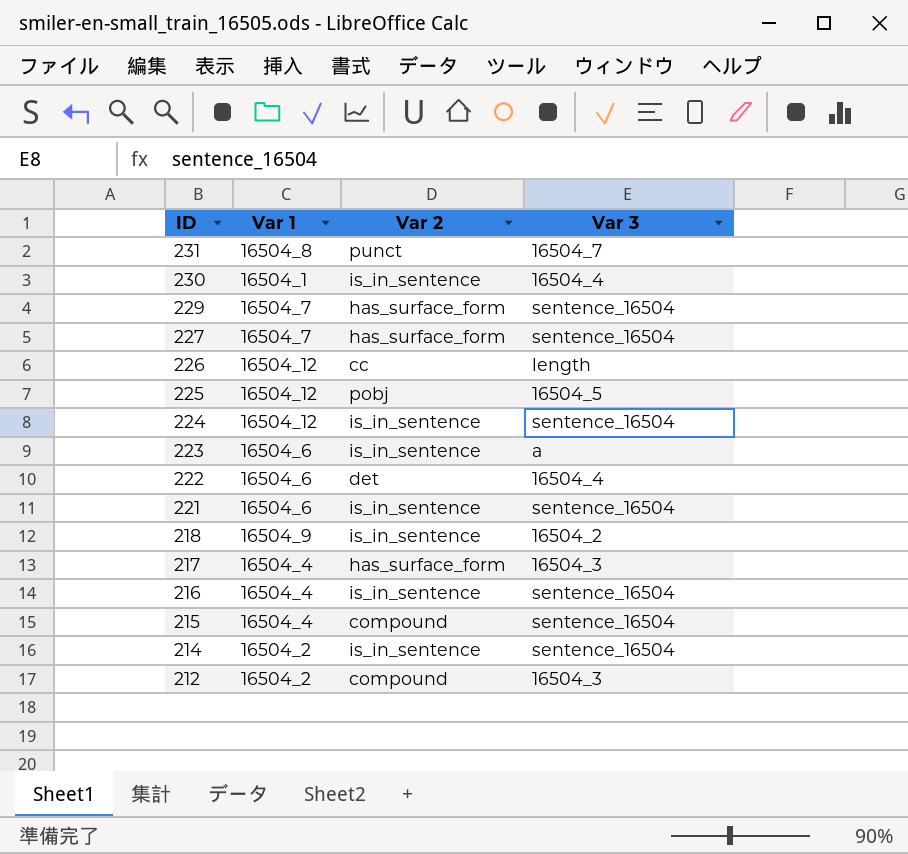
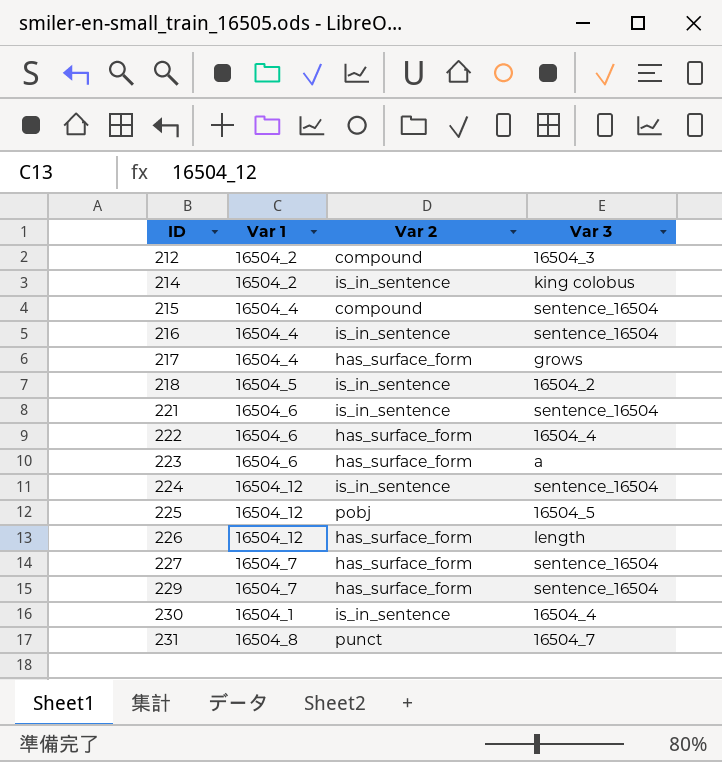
row order: ID descending -> ID ascending
214 | Var 3: sentence_16504 -> king colobus
217 | Var 3: 16504_3 -> grows
218 | Var 1: 16504_9 -> 16504_5
222 | Var 2: det -> has_surface_form
223 | Var 2: is_in_sentence -> has_surface_form
226 | Var 2: cc -> has_surface_form

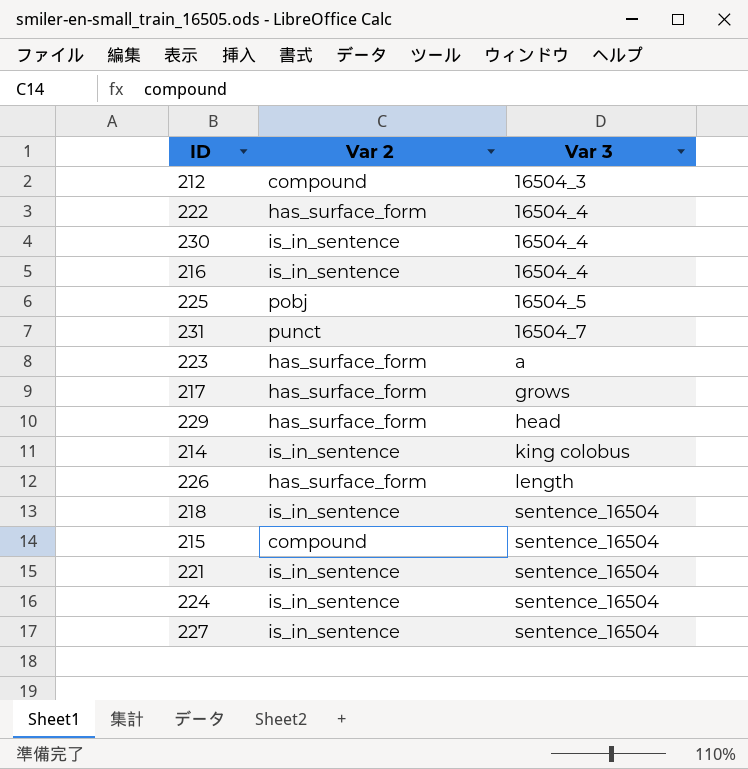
row order: ID ascending -> Var 3 ascending
column Var 1 | position: 2 -> none
216 | Var 3: sentence_16504 -> 16504_4
229 | Var 3: sentence_16504 -> head
218 | Var 3: 16504_2 -> sentence_16504
227 | Var 2: has_surface_form -> is_in_sentence

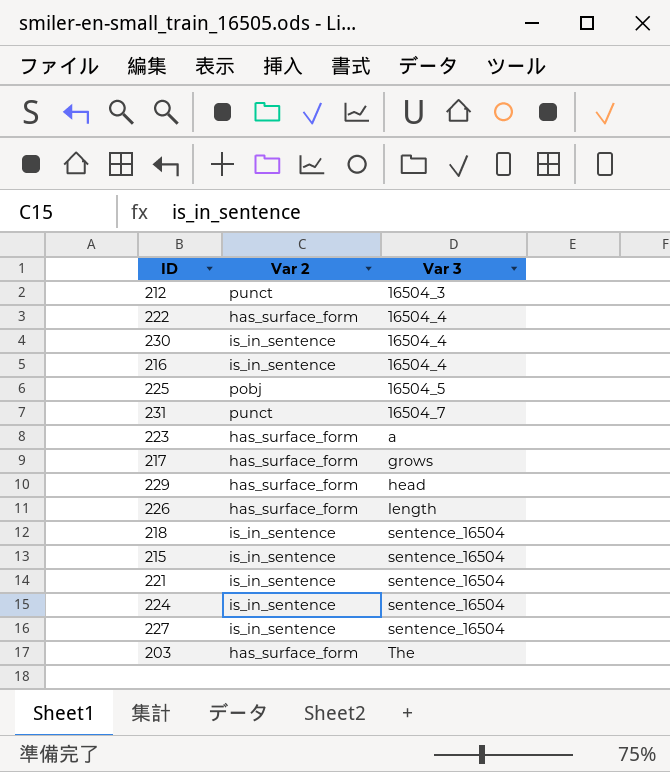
row 214: is_in_sentence | king colobus -> none
212 | Var 2: compound -> punct
215 | Var 2: compound -> is_in_sentence
row 203: none -> has_surface_form | The

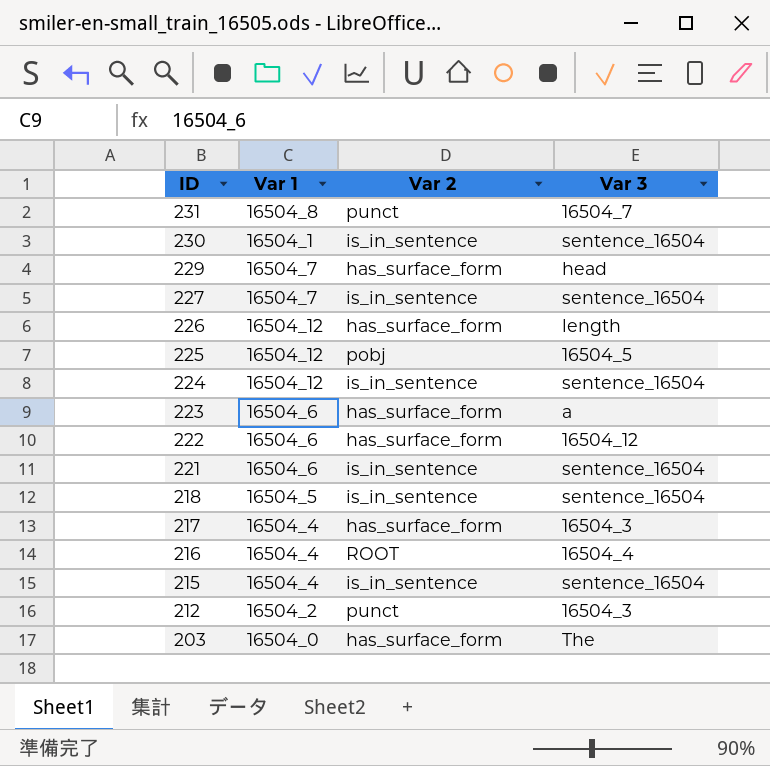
row order: Var 3 ascending -> ID descending
column Var 1 | position: none -> 2
230 | Var 3: 16504_4 -> sentence_16504
222 | Var 3: 16504_4 -> 16504_12
217 | Var 3: grows -> 16504_3
216 | Var 2: is_in_sentence -> ROOT

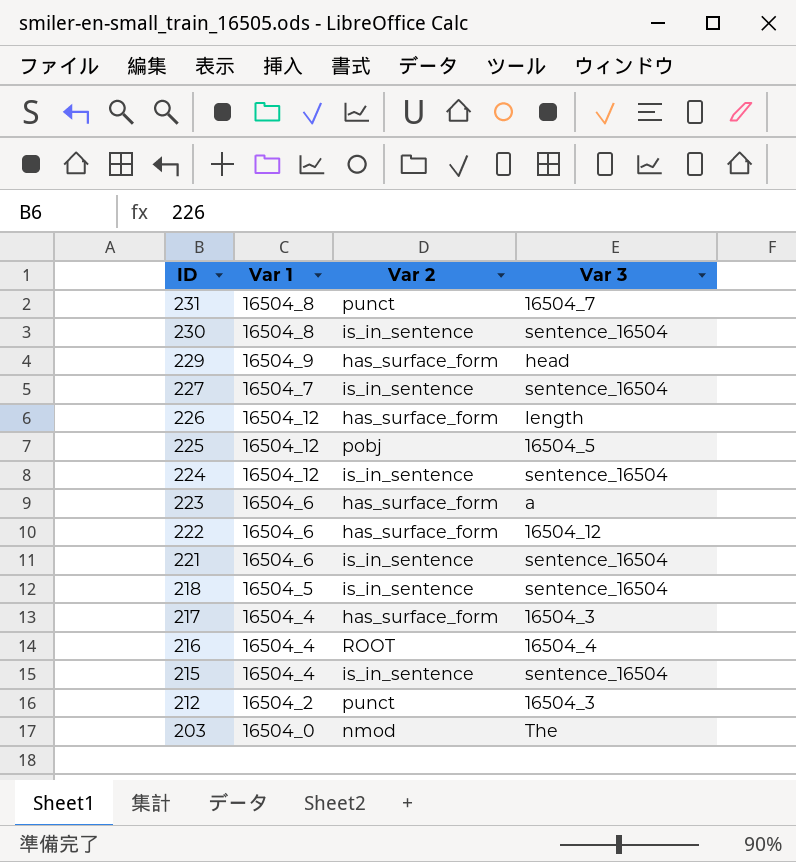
230 | Var 1: 16504_1 -> 16504_8
229 | Var 1: 16504_7 -> 16504_9
203 | Var 2: has_surface_form -> nmod

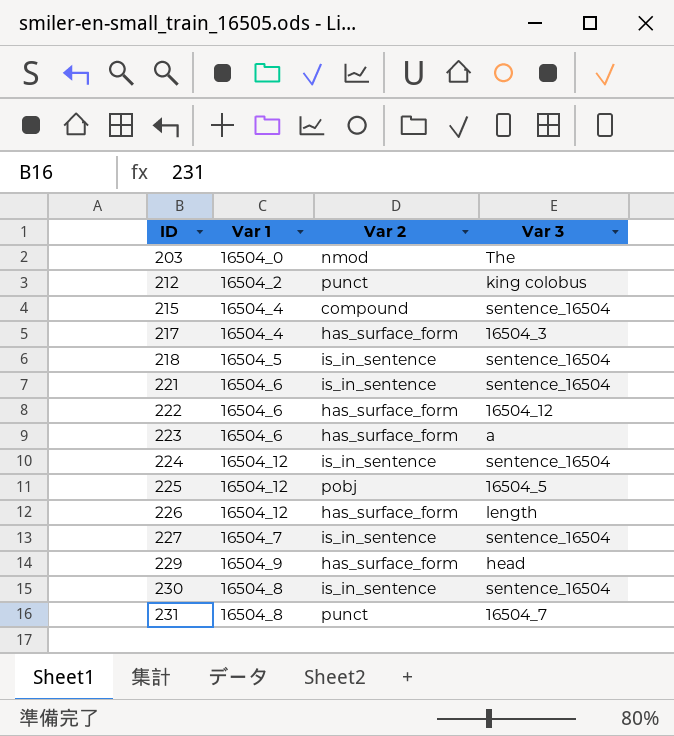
row order: ID descending -> ID ascending
row 216: 16504_4 | ROOT | 16504_4 -> none
212 | Var 3: 16504_3 -> king colobus
215 | Var 2: is_in_sentence -> compound

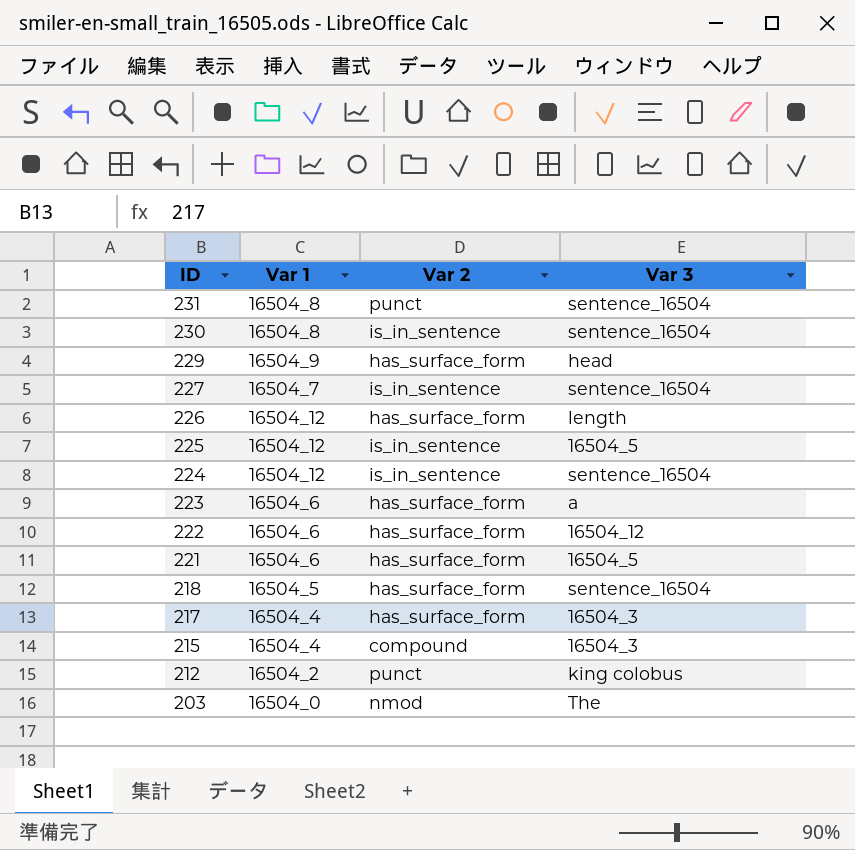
row order: ID ascending -> ID descending
231 | Var 3: 16504_7 -> sentence_16504
225 | Var 2: pobj -> is_in_sentence
221 | Var 2: is_in_sentence -> has_surface_form
221 | Var 3: sentence_16504 -> 16504_5
218 | Var 2: is_in_sentence -> has_surface_form
215 | Var 3: sentence_16504 -> 16504_3

